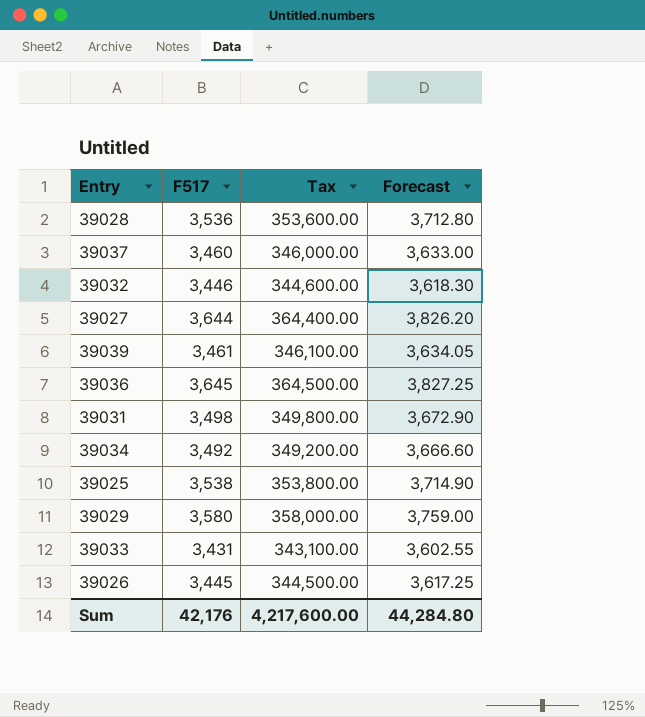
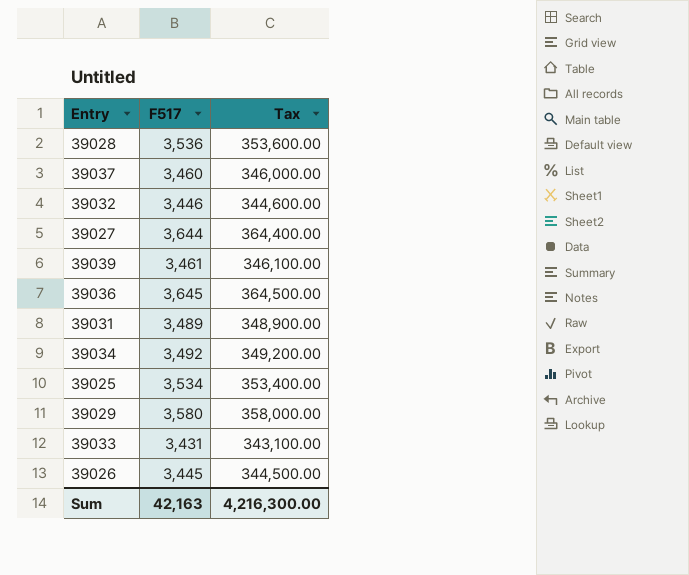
column Forecast | formula: [F517] * 1.05 -> none
39031 | F517: 3,498 -> 3,489
39031 | Tax: 349,800.00 -> 348,900.00
39025 | F517: 3,538 -> 3,534
39025 | Tax: 353,800.00 -> 353,400.00
Sum | F517: 42,176 -> 42,163
Sum | Tax: 4,217,600.00 -> 4,216,300.00

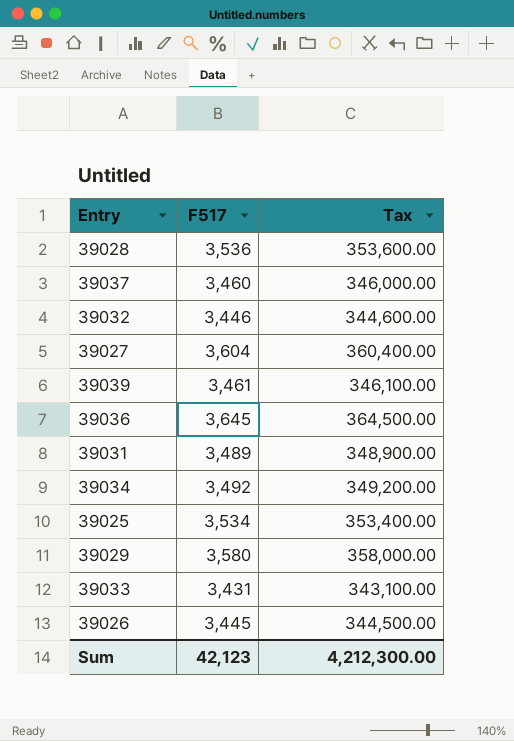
39027 | F517: 3,644 -> 3,604
39027 | Tax: 364,400.00 -> 360,400.00
Sum | F517: 42,163 -> 42,123
Sum | Tax: 4,216,300.00 -> 4,212,300.00

